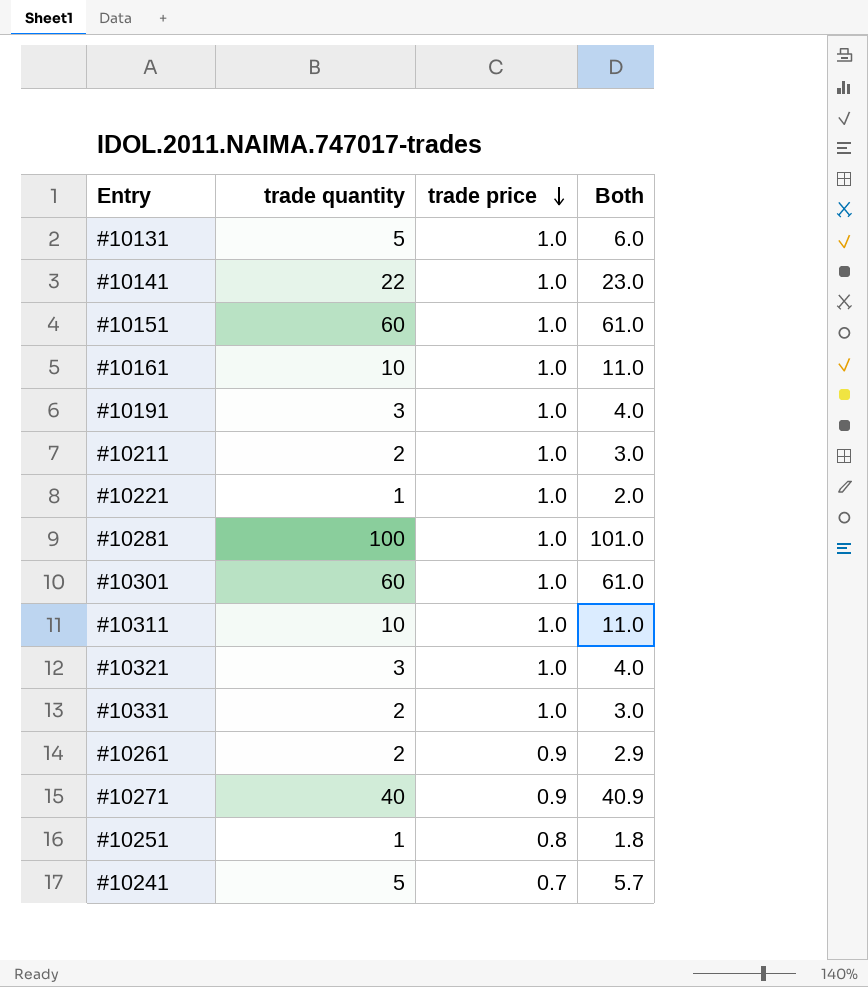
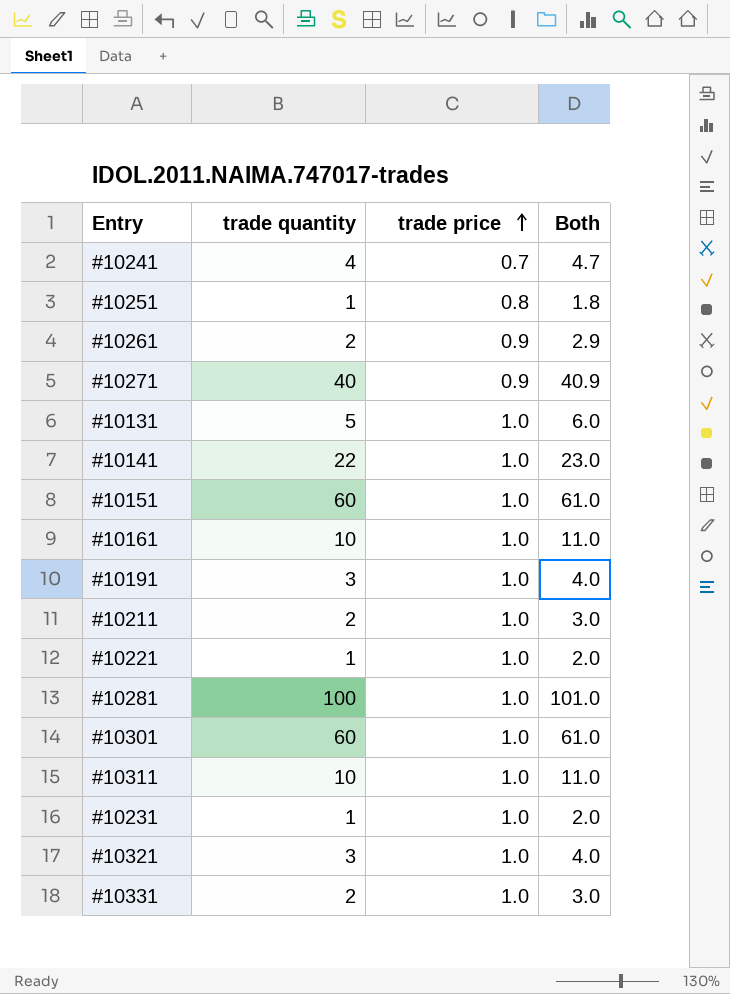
row order: trade price descending -> trade price ascending
#10241 | trade quantity: 5 -> 4
#10241 | Both: 5.7 -> 4.7
row #10231: none -> 1 | 1.0 | 2.0

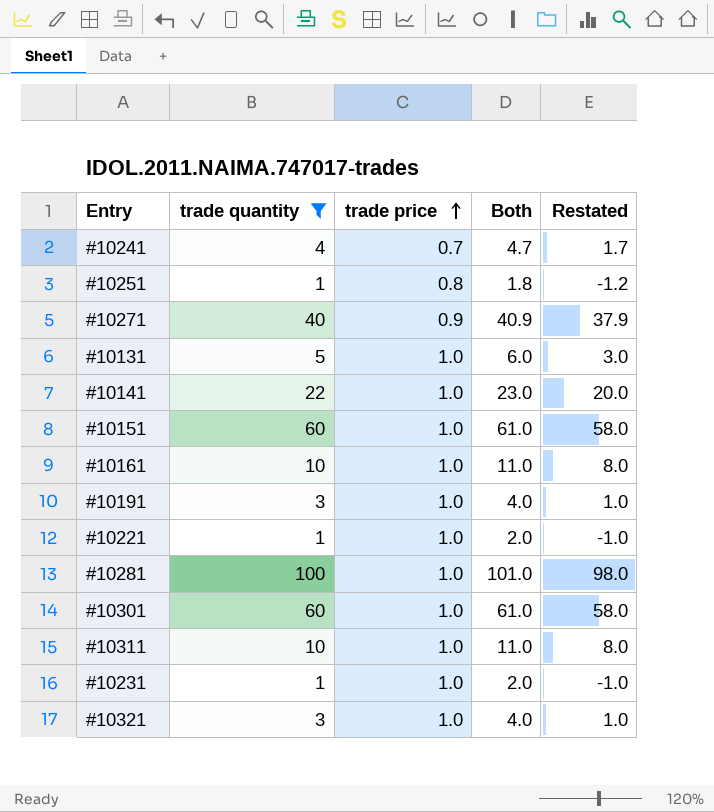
filter: none -> trade quantity != 2
column Restated | formula: none -> [Both] - 3

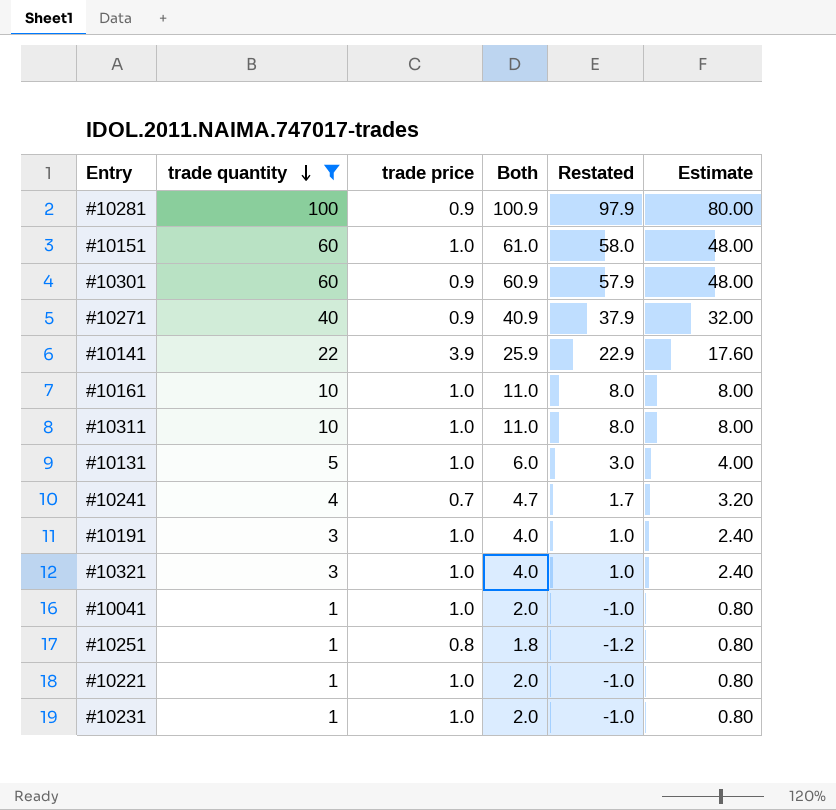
row order: trade price ascending -> trade quantity descending
column Estimate | formula: none -> [trade quantity] * 0.8
#10281 | trade price: 1.0 -> 0.9
#10281 | Both: 101.0 -> 100.9
#10281 | Restated: 98.0 -> 97.9
#10301 | trade price: 1.0 -> 0.9
#10301 | Both: 61.0 -> 60.9
#10301 | Restated: 58.0 -> 57.9
#10141 | trade price: 1.0 -> 3.9
#10141 | Both: 23.0 -> 25.9
#10141 | Restated: 20.0 -> 22.9
row #10041: none -> 1 | 1.0 | 2.0 | -1.0 | 0.80

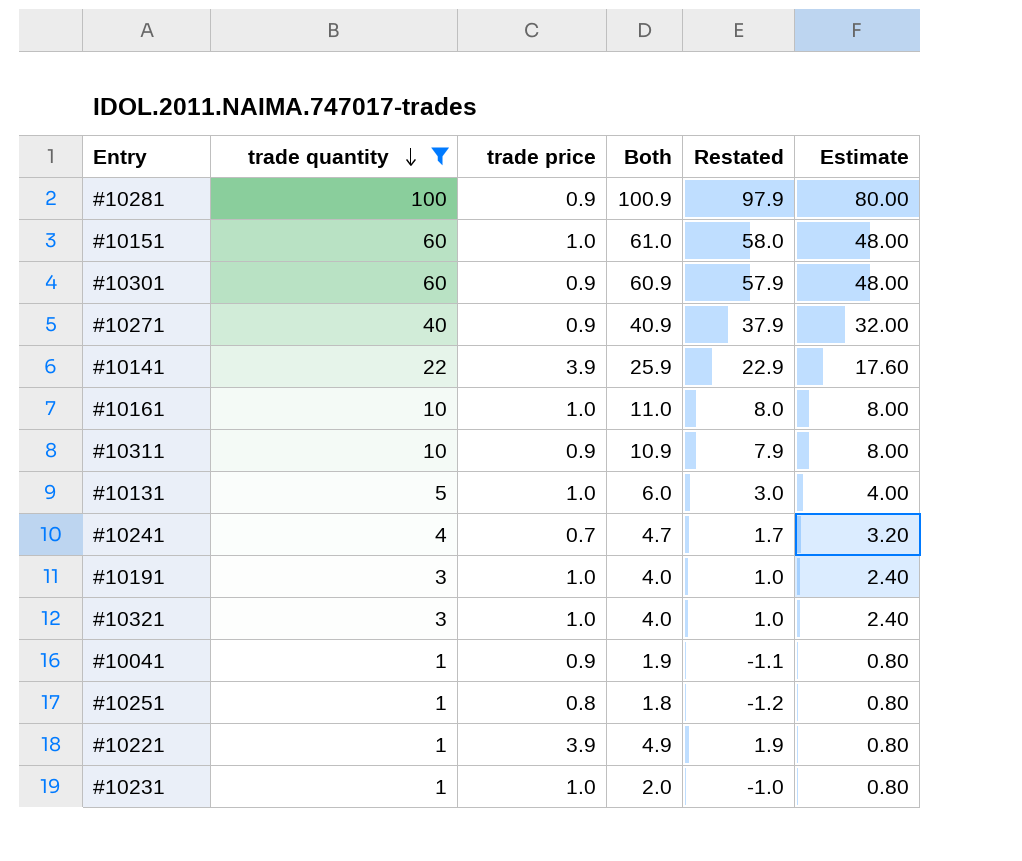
#10311 | trade price: 1.0 -> 0.9
#10311 | Both: 11.0 -> 10.9
#10311 | Restated: 8.0 -> 7.9
#10041 | trade price: 1.0 -> 0.9
#10041 | Both: 2.0 -> 1.9
#10041 | Restated: -1.0 -> -1.1
#10221 | trade price: 1.0 -> 3.9
#10221 | Both: 2.0 -> 4.9
#10221 | Restated: -1.0 -> 1.9

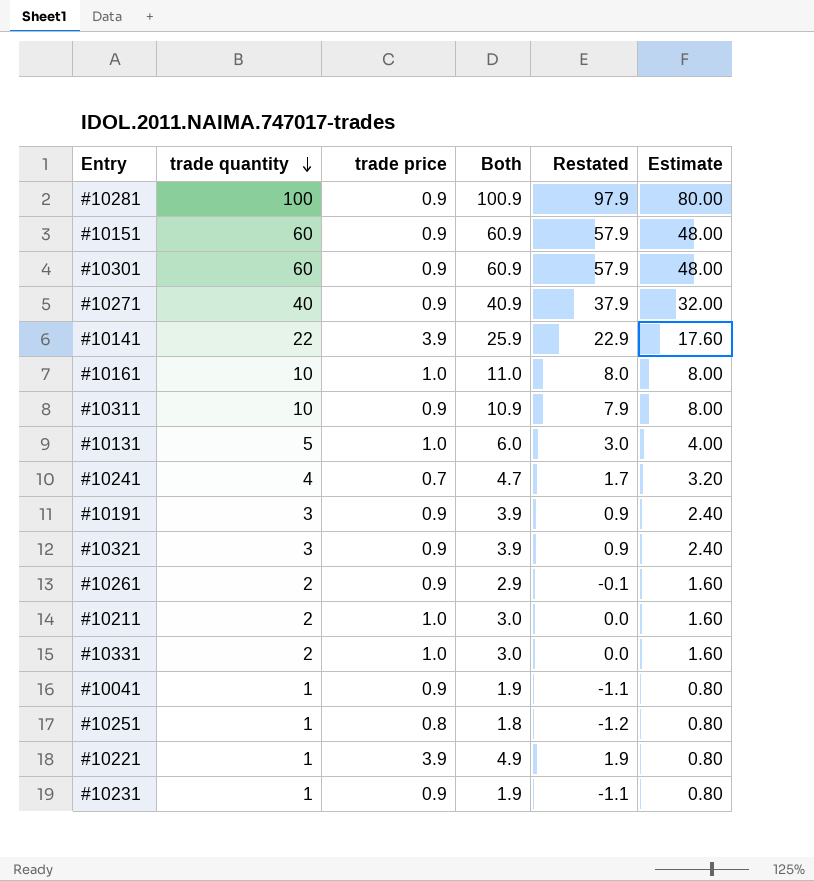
filter: trade quantity != 2 -> none
#10151 | trade price: 1.0 -> 0.9
#10151 | Both: 61.0 -> 60.9
#10151 | Restated: 58.0 -> 57.9
#10191 | trade price: 1.0 -> 0.9
#10191 | Both: 4.0 -> 3.9
#10191 | Restated: 1.0 -> 0.9
#10321 | trade price: 1.0 -> 0.9
#10321 | Both: 4.0 -> 3.9
#10321 | Restated: 1.0 -> 0.9
#10231 | trade price: 1.0 -> 0.9
#10231 | Both: 2.0 -> 1.9
#10231 | Restated: -1.0 -> -1.1

